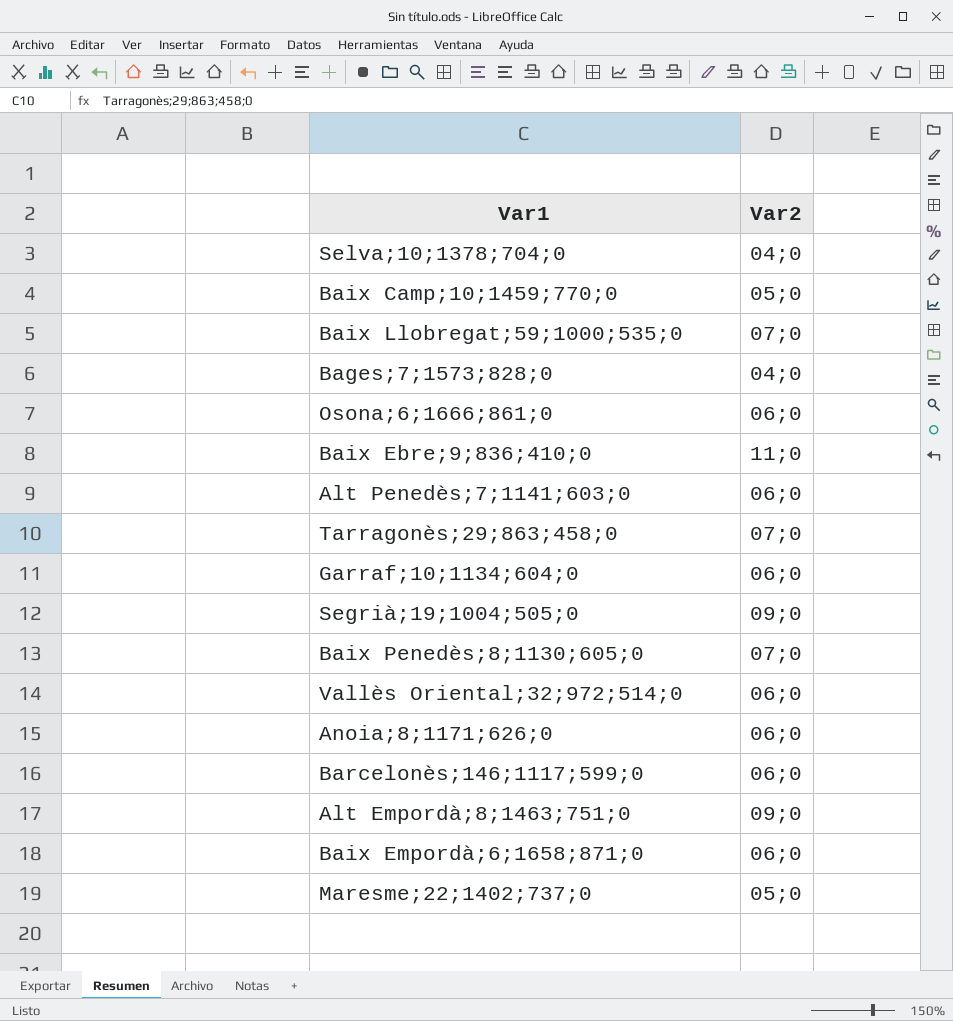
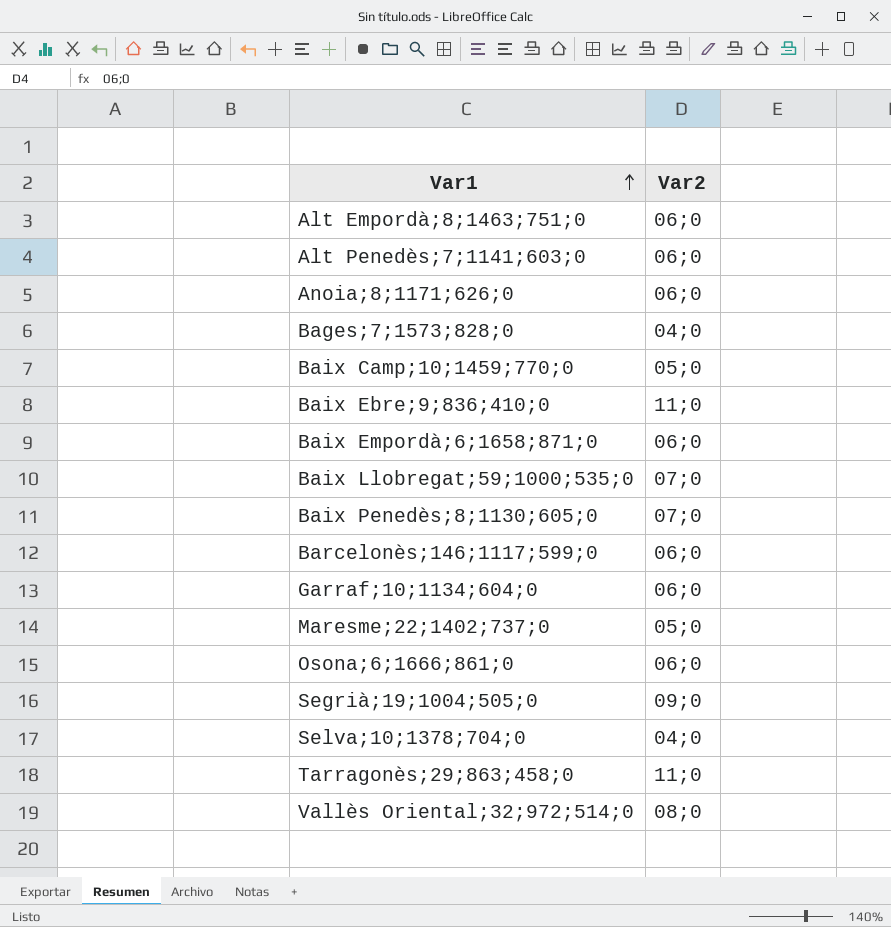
row order: none -> Var1 ascending
Alt Empordà;8;1463;751;0 | Var2: 09;0 -> 06;0
Tarragonès;29;863;458;0 | Var2: 07;0 -> 11;0
Vallès Oriental;32;972;514;0 | Var2: 06;0 -> 08;0

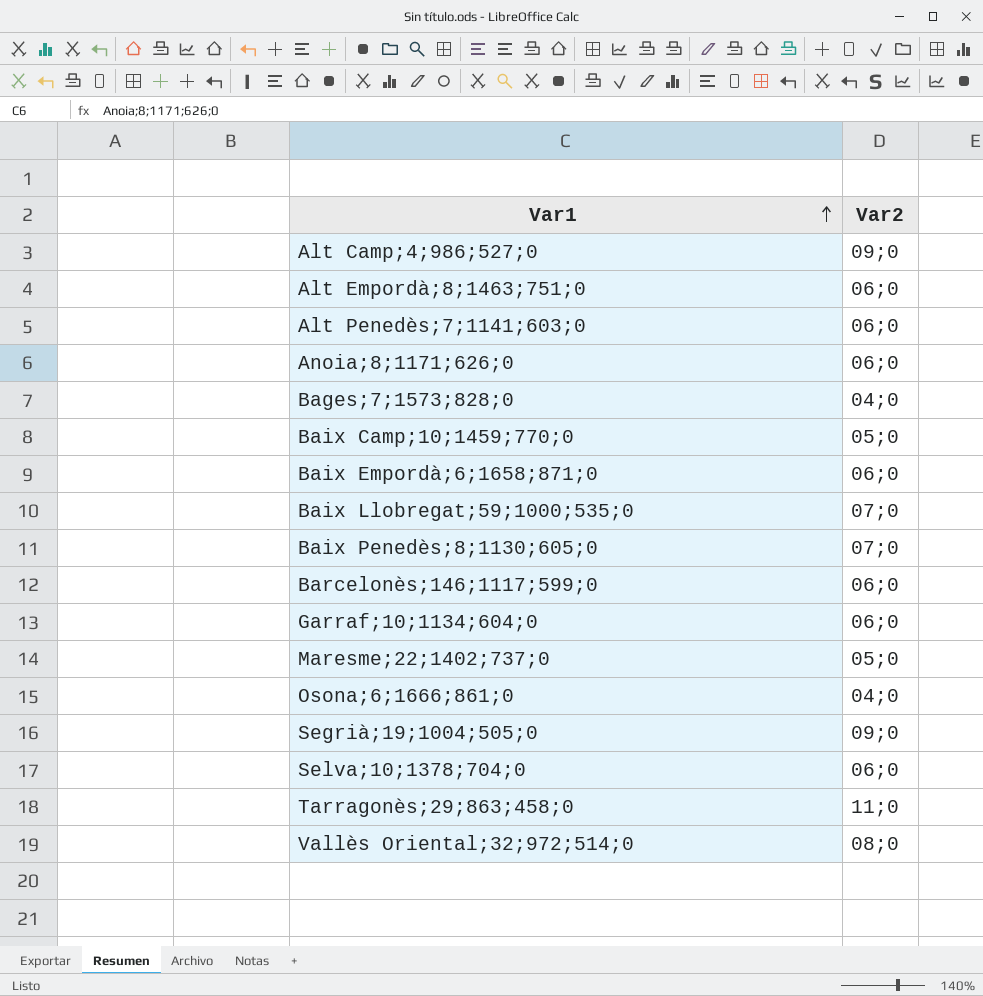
row Baix Ebre;9;836;410;0: 11;0 -> none
row Alt Camp;4;986;527;0: none -> 09;0
Osona;6;1666;861;0 | Var2: 06;0 -> 04;0
Selva;10;1378;704;0 | Var2: 04;0 -> 06;0

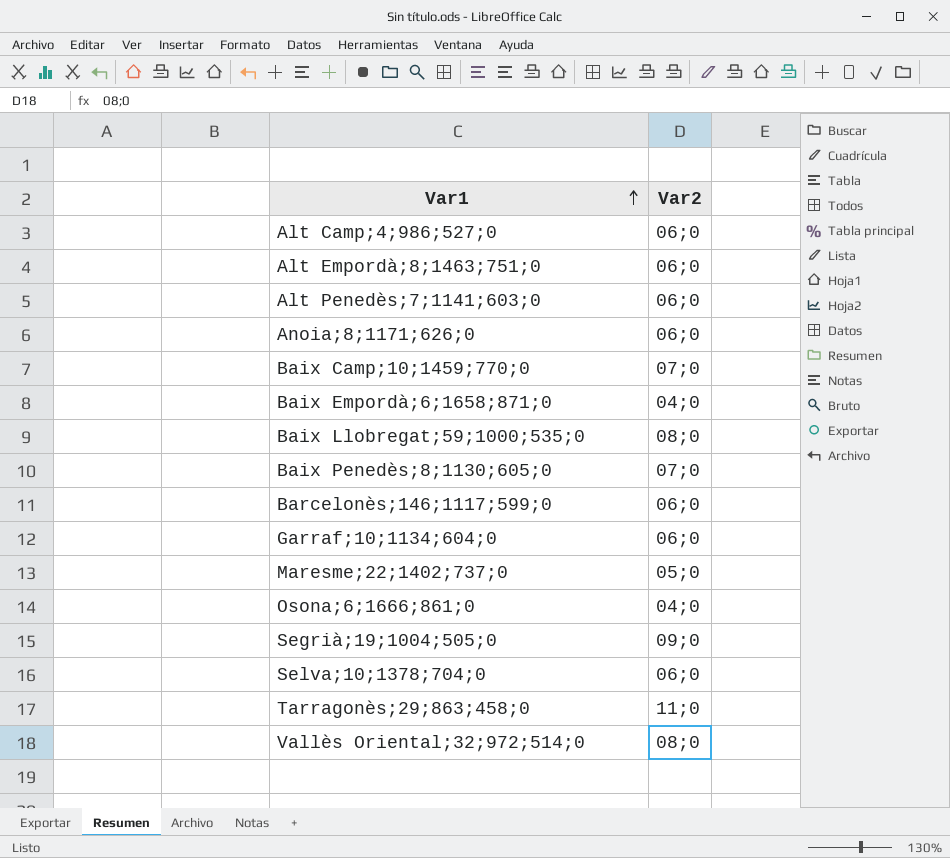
row Bages;7;1573;828;0: 04;0 -> none
Alt Camp;4;986;527;0 | Var2: 09;0 -> 06;0
Baix Camp;10;1459;770;0 | Var2: 05;0 -> 07;0
Baix Empordà;6;1658;871;0 | Var2: 06;0 -> 04;0
Baix Llobregat;59;1000;535;0 | Var2: 07;0 -> 08;0

